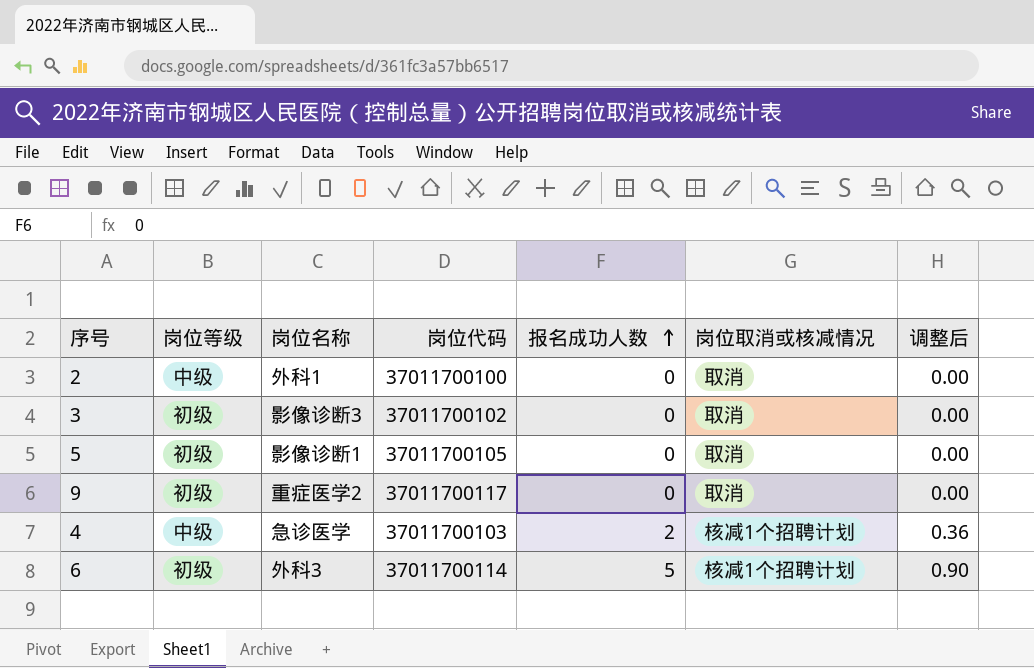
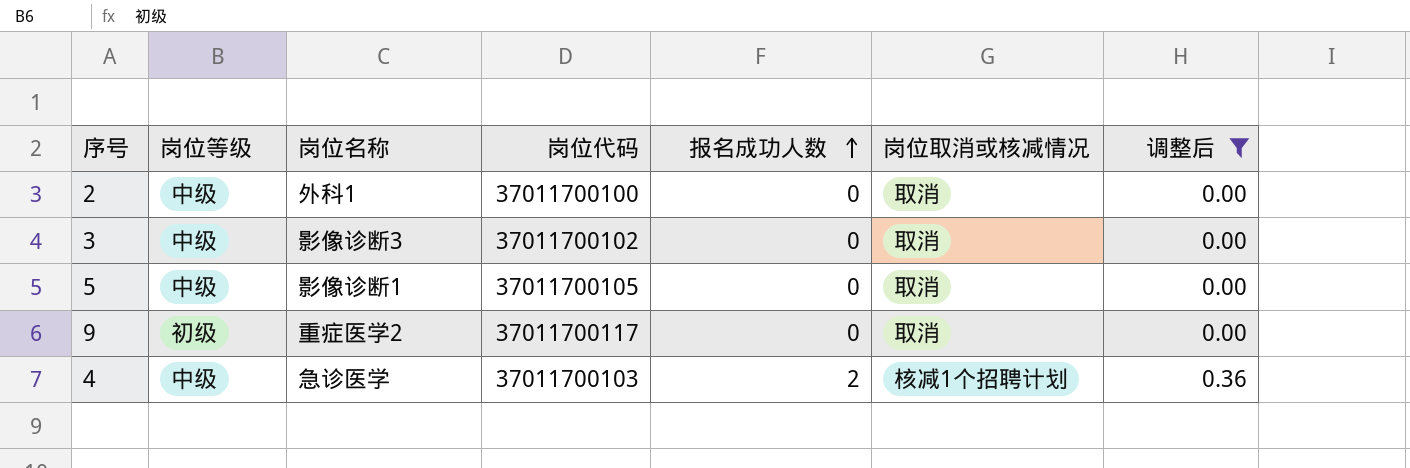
filter: none -> 调整后 != 0.90
3 | 岗位等级: 初级 -> 中级
5 | 岗位等级: 初级 -> 中级

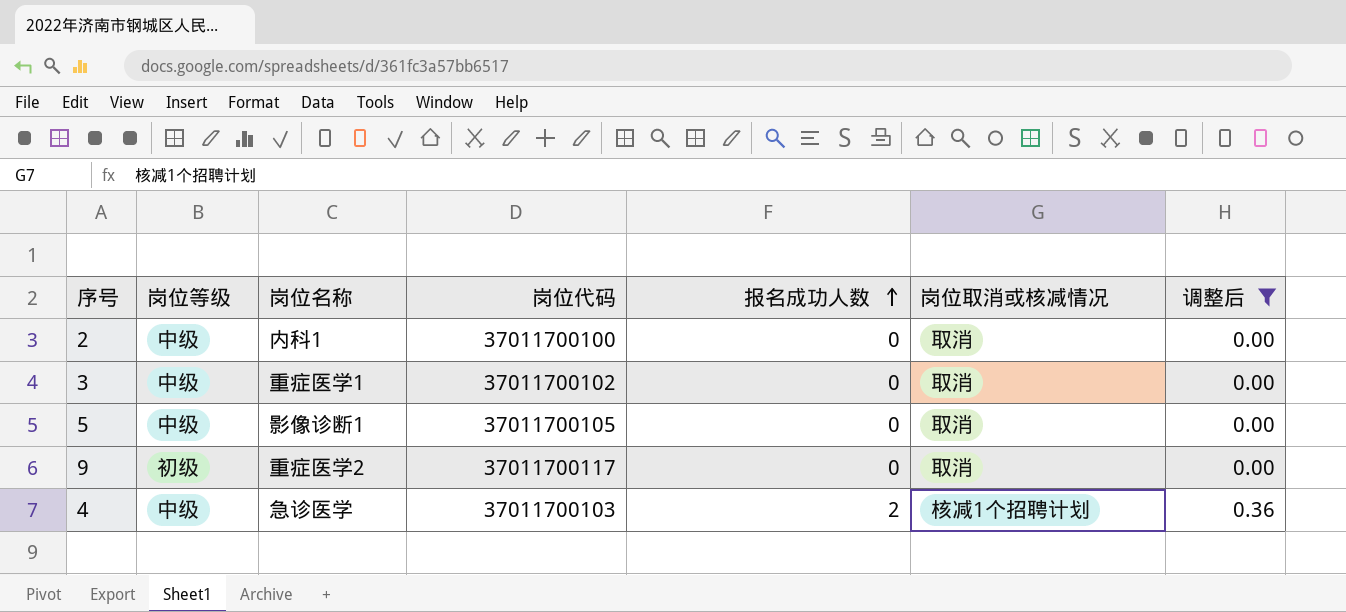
2 | 岗位名称: 外科1 -> 内科1
3 | 岗位名称: 影像诊断3 -> 重症医学1

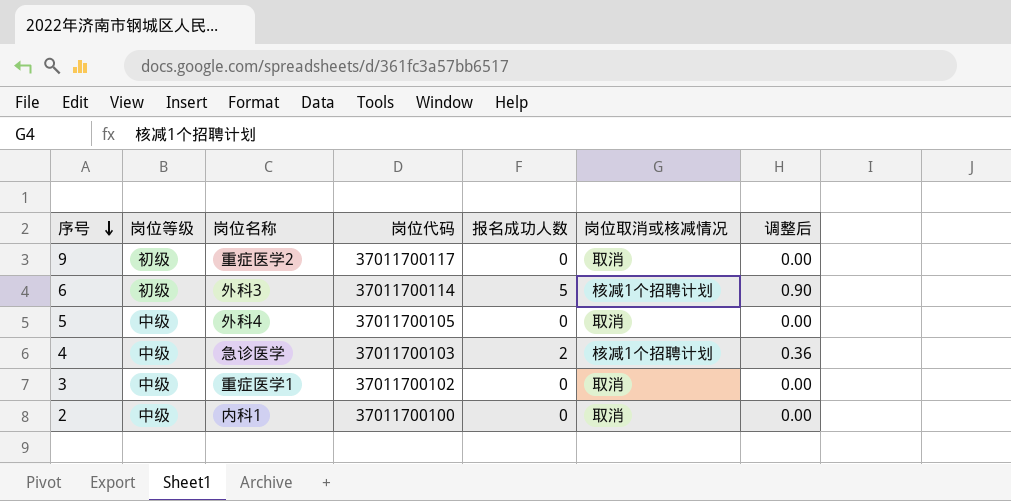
filter: 调整后 != 0.90 -> none
row order: 报名成功人数 ascending -> 序号 descending
5 | 岗位名称: 影像诊断1 -> 外科4

